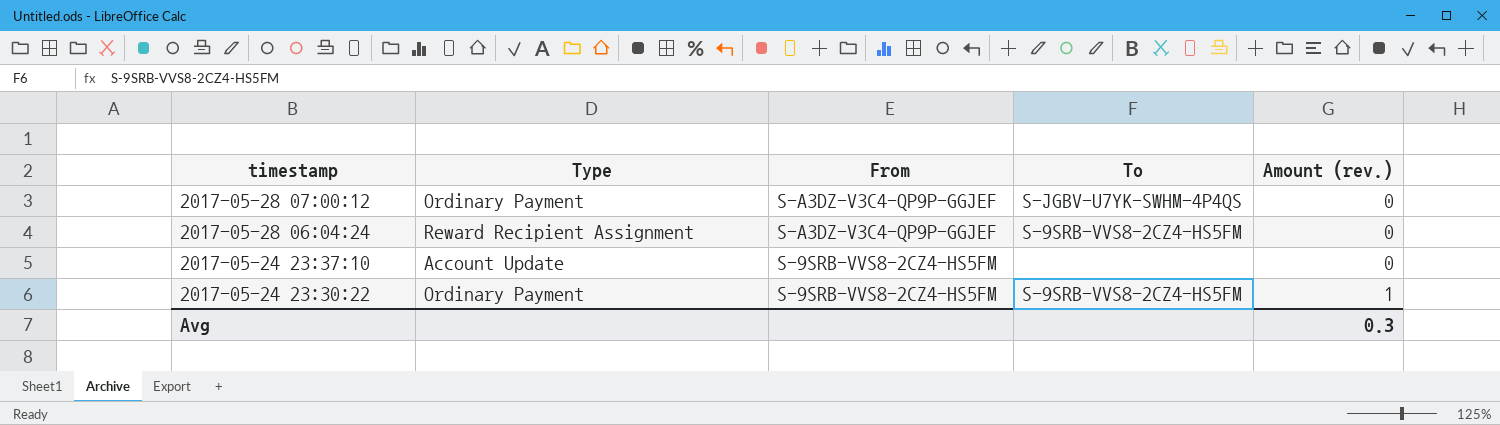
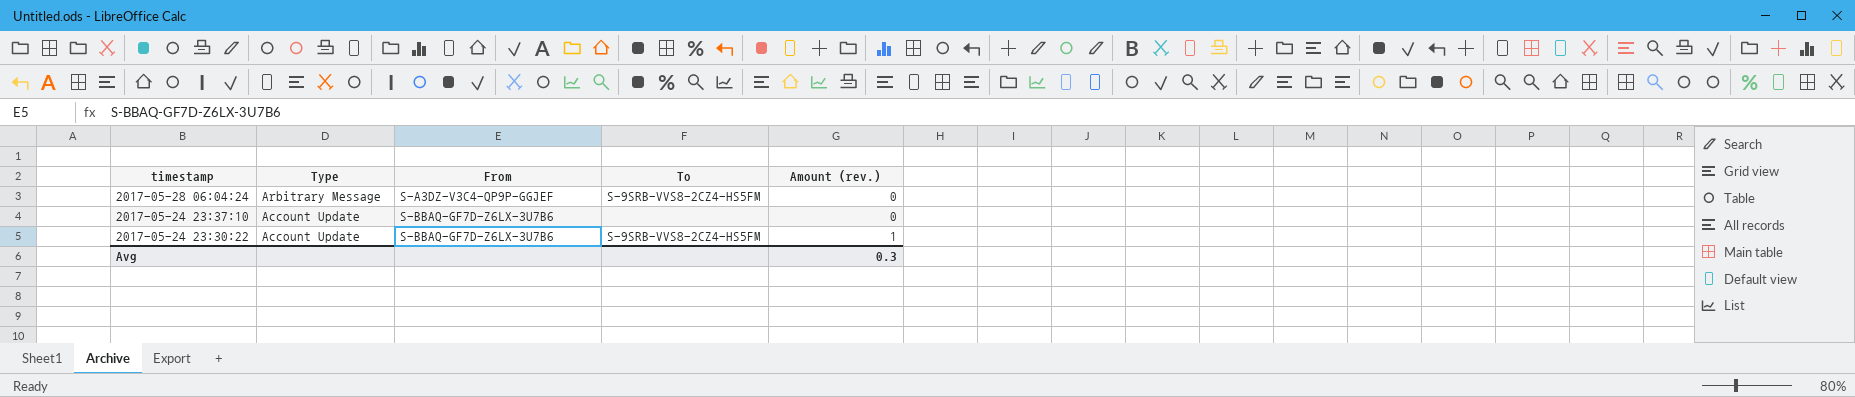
row 2017-05-28 07:00:12: Ordinary Payment | S-A3DZ-V3C4-QP9P-GGJEF | S-JGBV-U7YK-SWHM-4P4QS | 0 -> none
2017-05-28 06:04:24 | Type: Reward Recipient Assignment -> Arbitrary Message
2017-05-24 23:37:10 | From: S-9SRB-VVS8-2CZ4-HS5FM -> S-BBAQ-GF7D-Z6LX-3U7B6
2017-05-24 23:30:22 | Type: Ordinary Payment -> Account Update
2017-05-24 23:30:22 | From: S-9SRB-VVS8-2CZ4-HS5FM -> S-BBAQ-GF7D-Z6LX-3U7B6

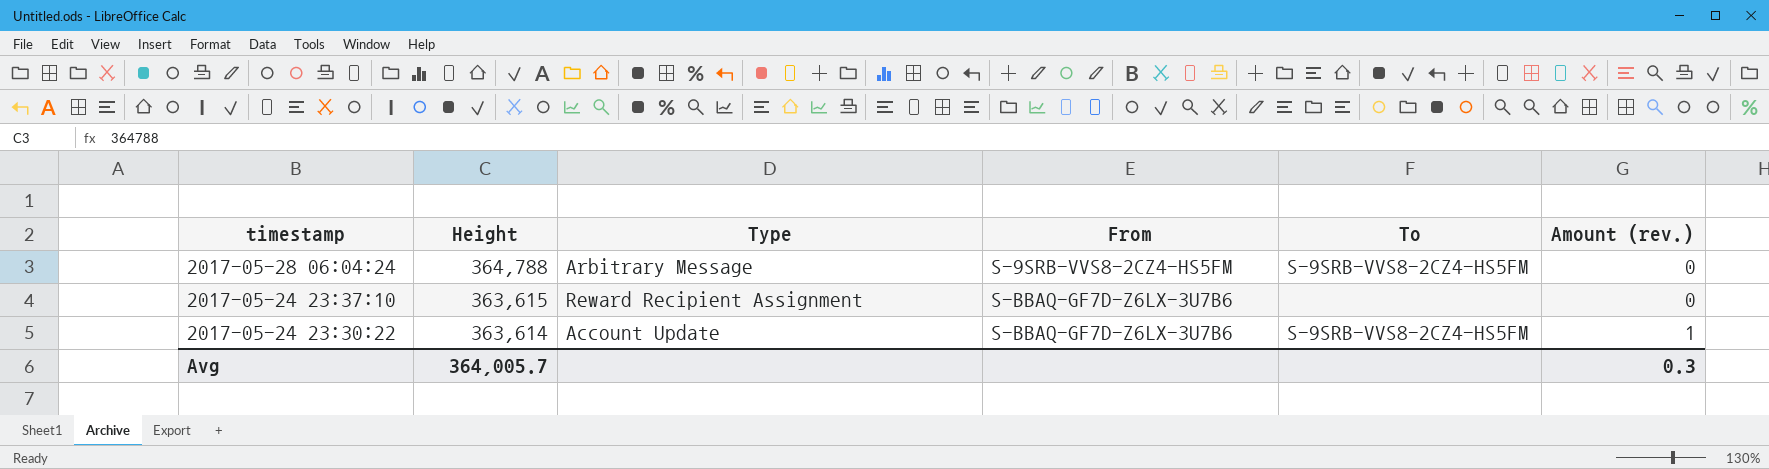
column Height | position: none -> 2
2017-05-28 06:04:24 | From: S-A3DZ-V3C4-QP9P-GGJEF -> S-9SRB-VVS8-2CZ4-HS5FM
2017-05-24 23:37:10 | Type: Account Update -> Reward Recipient Assignment

